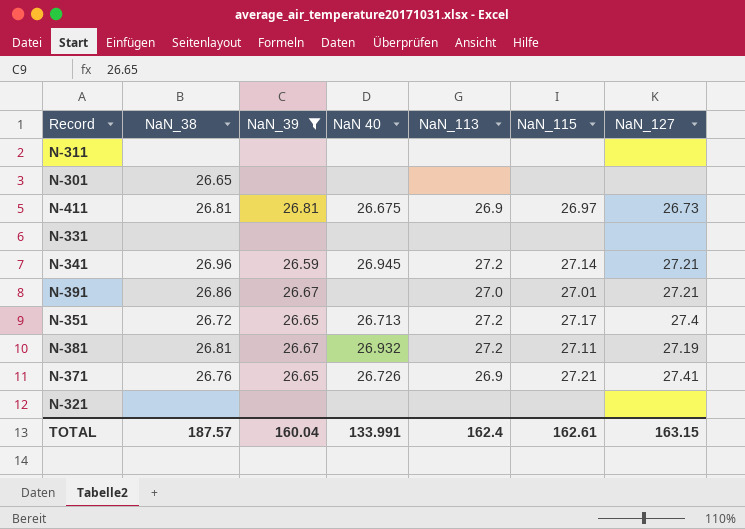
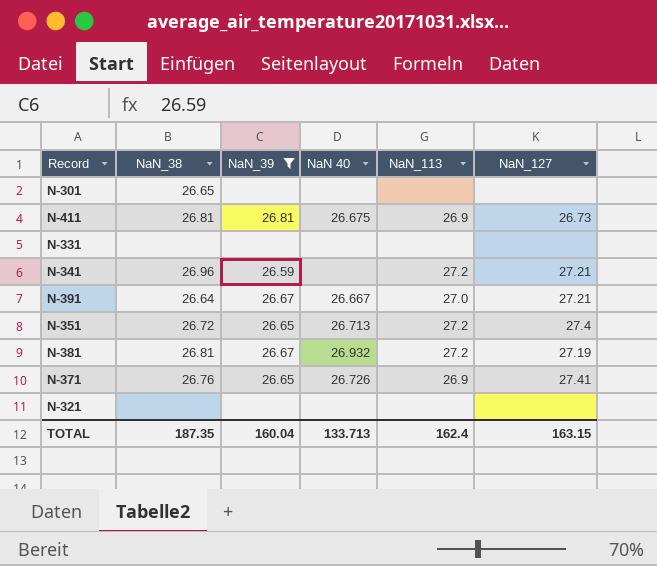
column NaN_115 | position: 6 -> none
row N-311: none | none | none | none | none | none -> none
N-341 | NaN 40: 26.945 -> none
N-391 | NaN_38: 26.86 -> 26.64
N-391 | NaN 40: none -> 26.667
TOTAL | NaN_38: 187.57 -> 187.35
TOTAL | NaN 40: 133.991 -> 133.713

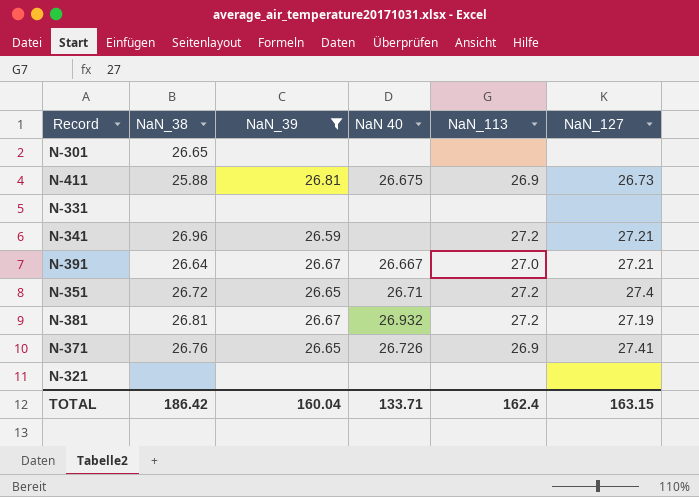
N-411 | NaN_38: 26.81 -> 25.88
N-351 | NaN 40: 26.713 -> 26.71
TOTAL | NaN_38: 187.35 -> 186.42
TOTAL | NaN 40: 133.713 -> 133.71

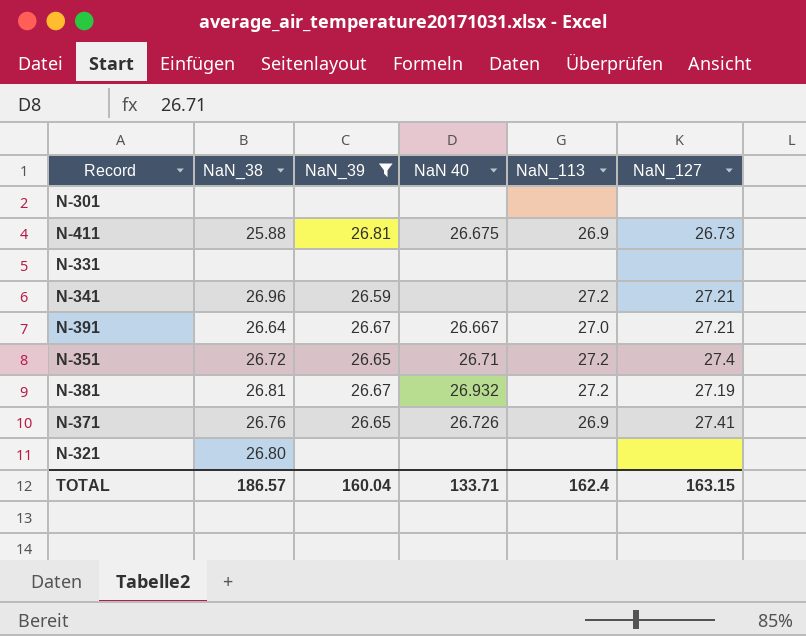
N-301 | NaN_38: 26.65 -> none
N-321 | NaN_38: none -> 26.80
TOTAL | NaN_38: 186.42 -> 186.57

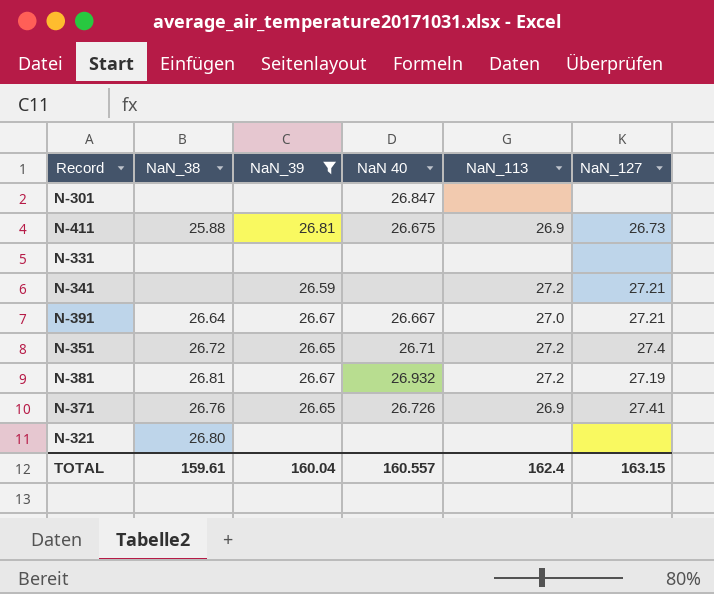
N-301 | NaN 40: none -> 26.847
N-341 | NaN_38: 26.96 -> none
TOTAL | NaN_38: 186.57 -> 159.61
TOTAL | NaN 40: 133.71 -> 160.557

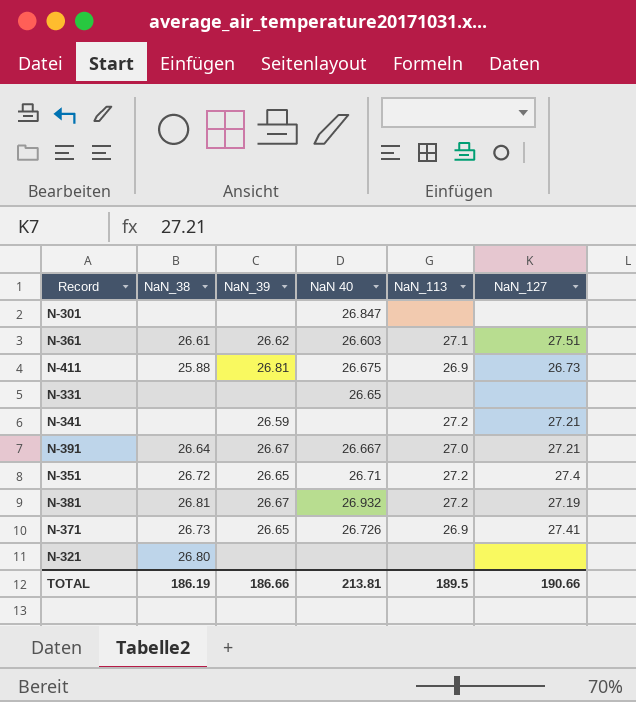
filter: NaN_39 != 26.62 -> none
N-331 | NaN 40: none -> 26.65
N-371 | NaN_38: 26.76 -> 26.73
TOTAL | NaN_38: 159.61 -> 186.19
TOTAL | NaN_39: 160.04 -> 186.66
TOTAL | NaN 40: 160.557 -> 213.81
TOTAL | NaN_113: 162.4 -> 189.5
TOTAL | NaN_127: 163.15 -> 190.66

